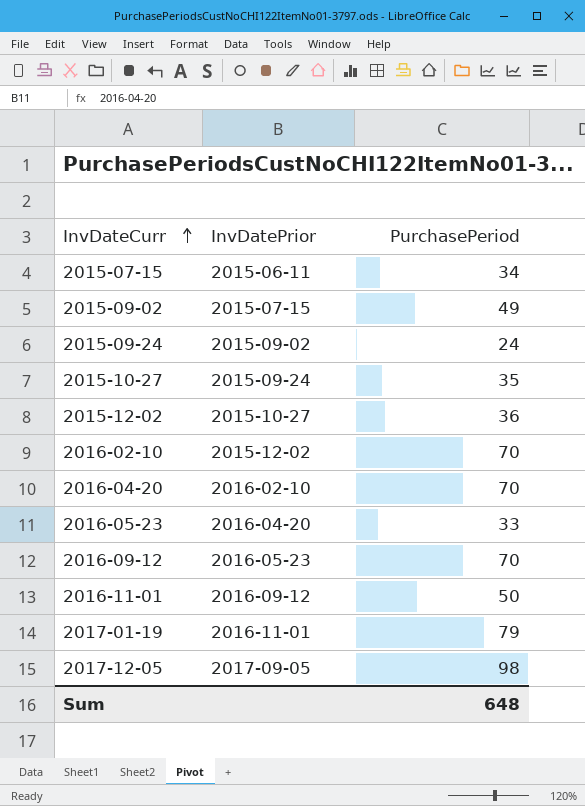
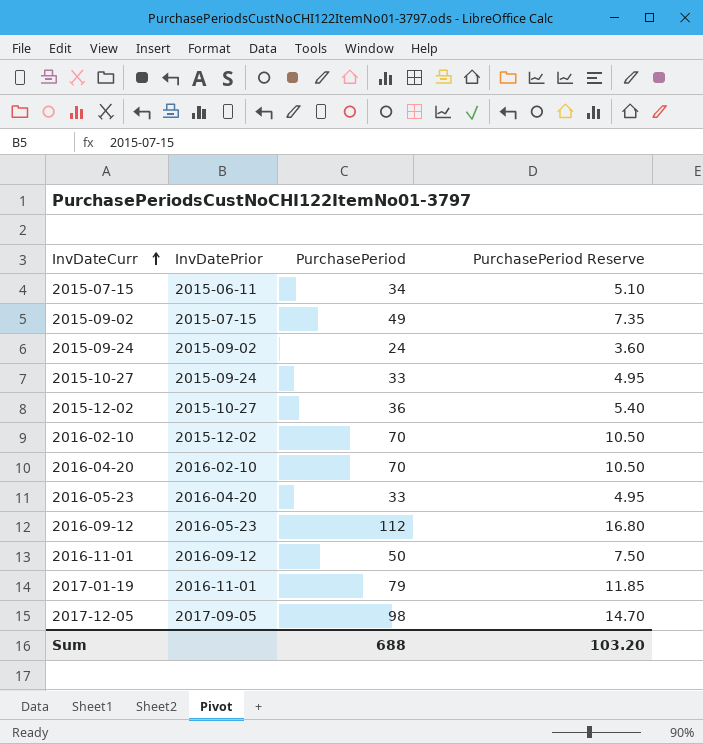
column PurchasePeriod Reserve | formula: none -> [PurchasePeriod] * 0.15
2015-10-27 | PurchasePeriod: 35 -> 33
2016-09-12 | PurchasePeriod: 70 -> 112
Sum | PurchasePeriod: 648 -> 688

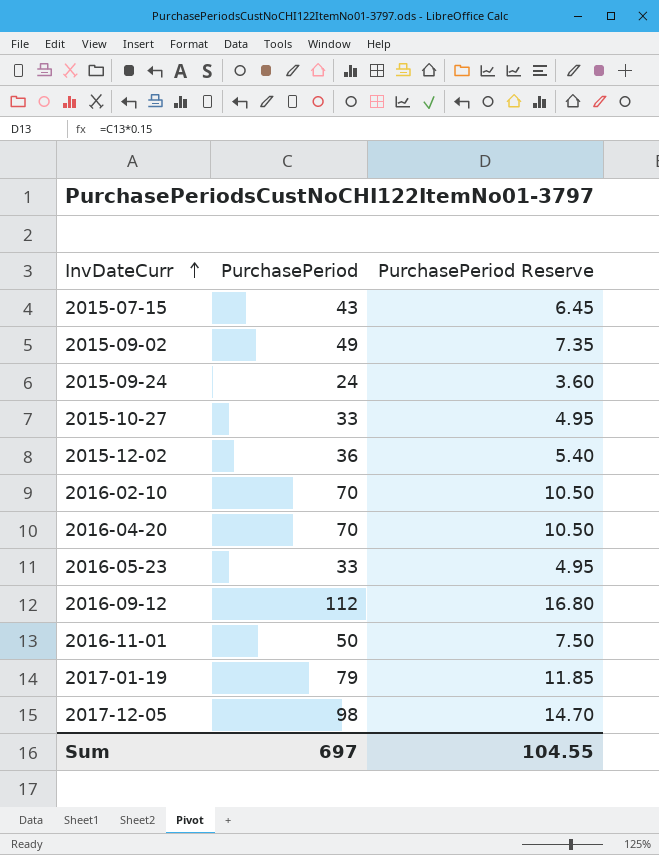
column InvDatePrior | position: 2 -> none
2015-07-15 | PurchasePeriod: 34 -> 43
2015-07-15 | PurchasePeriod Reserve: 5.10 -> 6.45
Sum | PurchasePeriod: 688 -> 697
Sum | PurchasePeriod Reserve: 103.20 -> 104.55

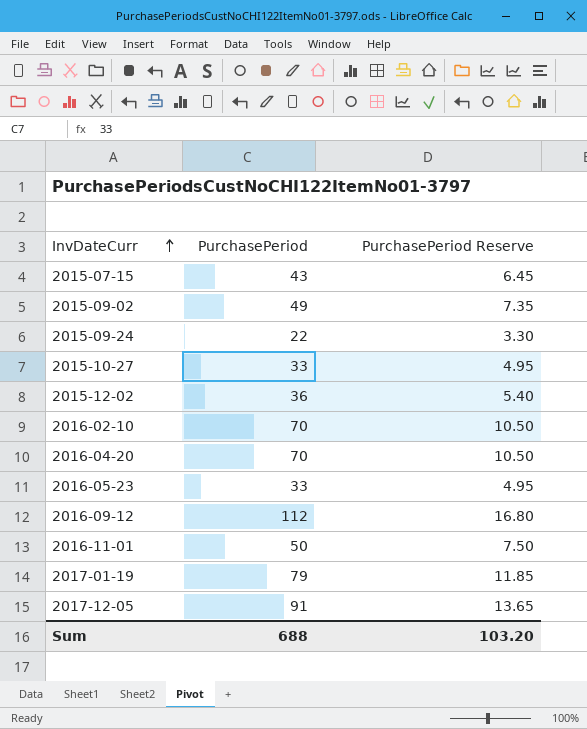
2015-09-24 | PurchasePeriod: 24 -> 22
2015-09-24 | PurchasePeriod Reserve: 3.60 -> 3.30
2017-12-05 | PurchasePeriod: 98 -> 91
2017-12-05 | PurchasePeriod Reserve: 14.70 -> 13.65
Sum | PurchasePeriod: 697 -> 688
Sum | PurchasePeriod Reserve: 104.55 -> 103.20

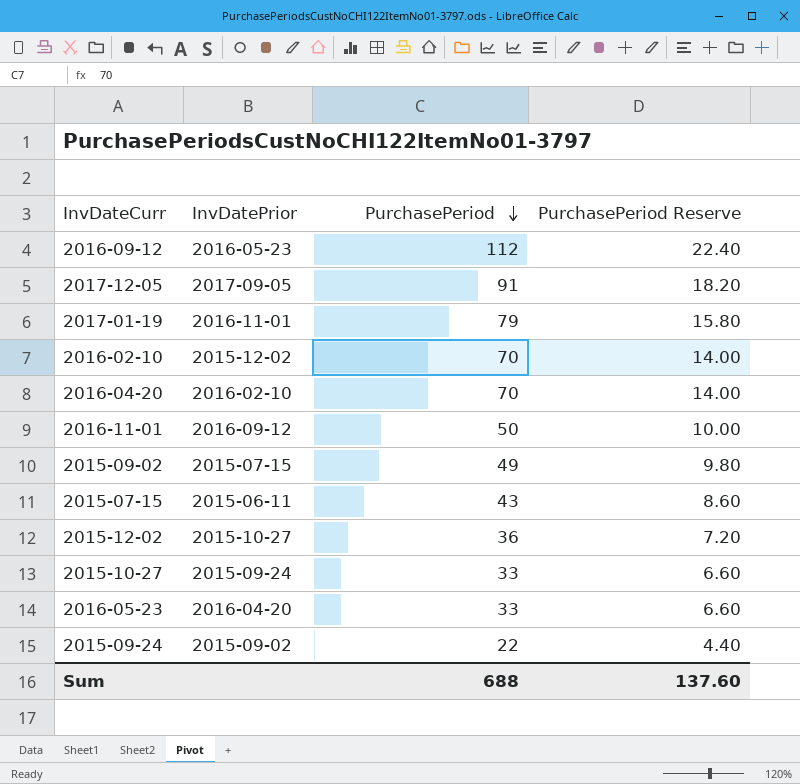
row order: InvDateCurr ascending -> PurchasePeriod descending
column InvDatePrior | position: none -> 2
column PurchasePeriod Reserve | formula: [PurchasePeriod] * 0.15 -> [PurchasePeriod] * 0.2
Sum | PurchasePeriod Reserve: 103.20 -> 137.60

